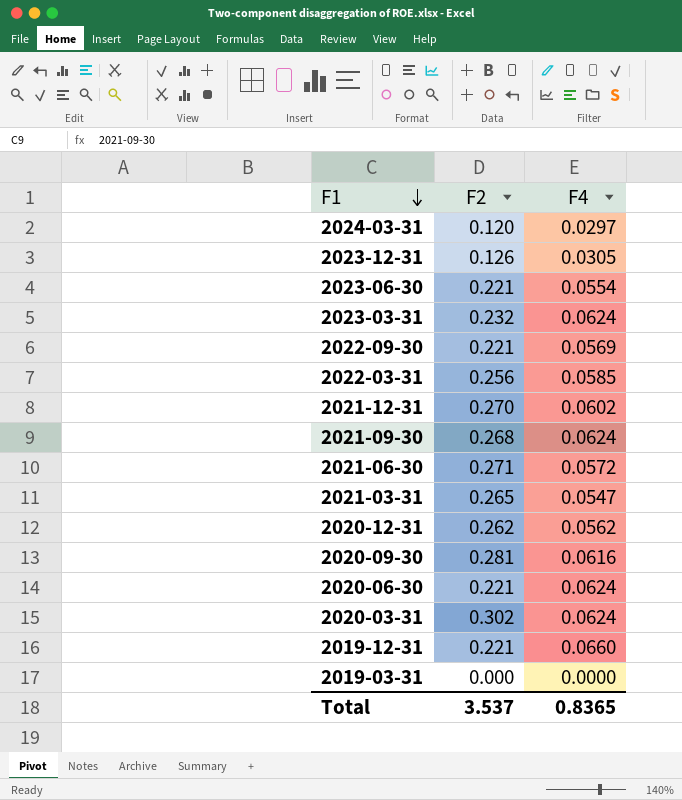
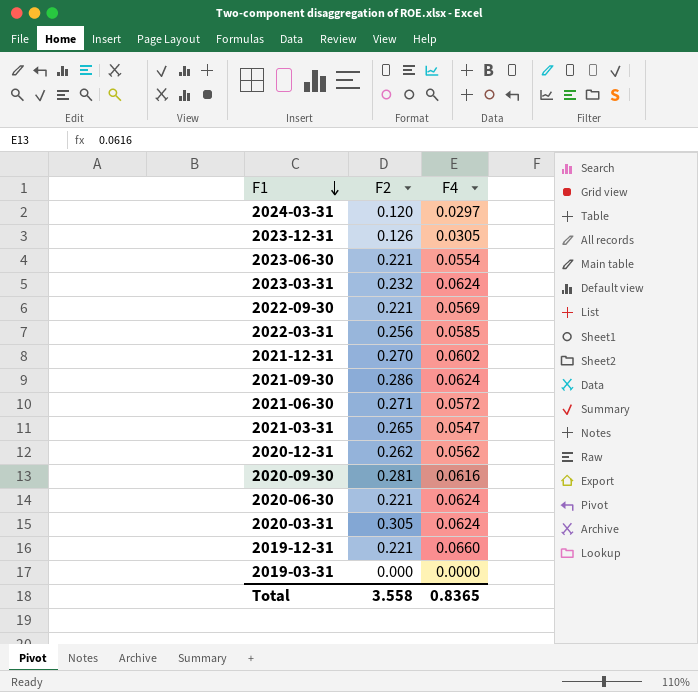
2021-09-30 | F2: 0.268 -> 0.286
2020-03-31 | F2: 0.302 -> 0.305
Total | F2: 3.537 -> 3.558

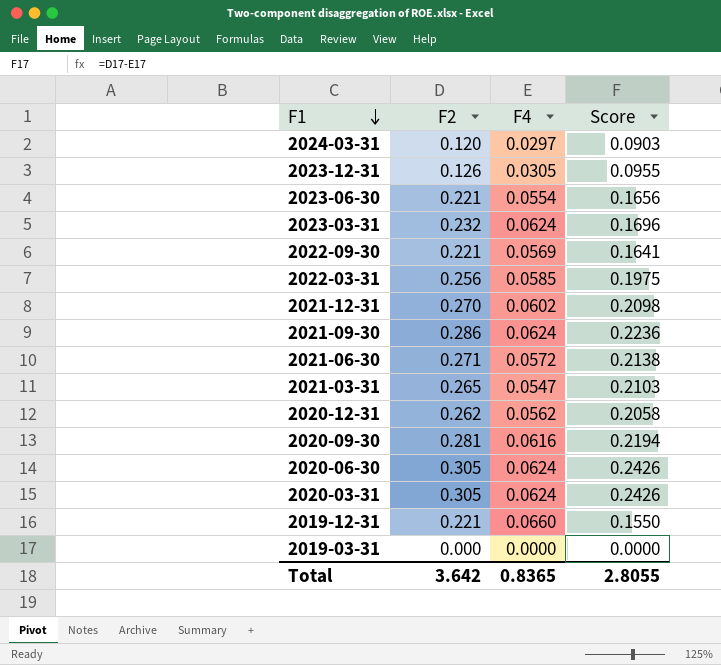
column Score | formula: none -> [F2] - [F4]
2020-06-30 | F2: 0.221 -> 0.305
Total | F2: 3.558 -> 3.642

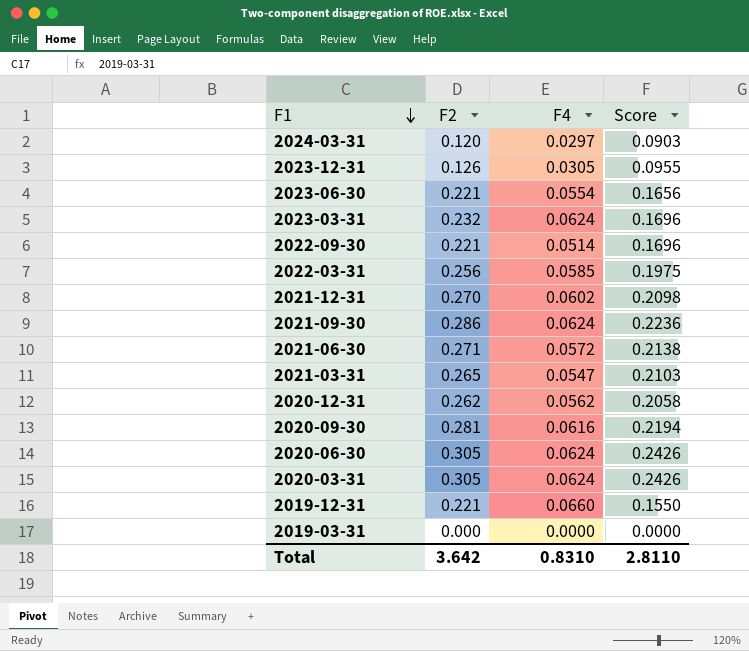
2022-09-30 | F4: 0.0569 -> 0.0514
2022-09-30 | Score: 0.1641 -> 0.1696
Total | F4: 0.8365 -> 0.8310
Total | Score: 2.8055 -> 2.8110

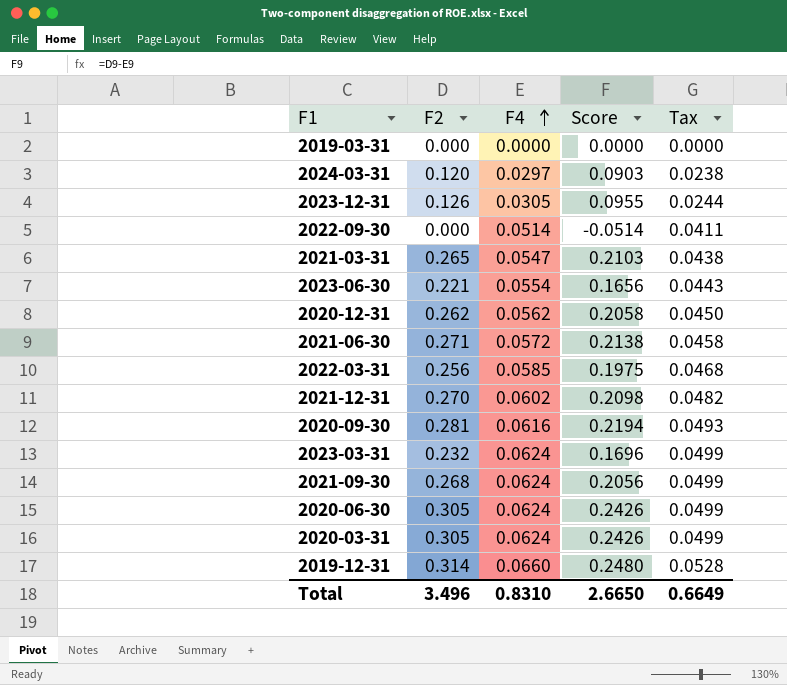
row order: F1 descending -> F4 ascending
column Tax | formula: none -> [F4] * 0.8
2022-09-30 | F2: 0.221 -> 0.000
2022-09-30 | Score: 0.1696 -> -0.0514
2021-09-30 | F2: 0.286 -> 0.268
2021-09-30 | Score: 0.2236 -> 0.2056
2019-12-31 | F2: 0.221 -> 0.314
2019-12-31 | Score: 0.1550 -> 0.2480
Total | F2: 3.642 -> 3.496
Total | Score: 2.8110 -> 2.6650

